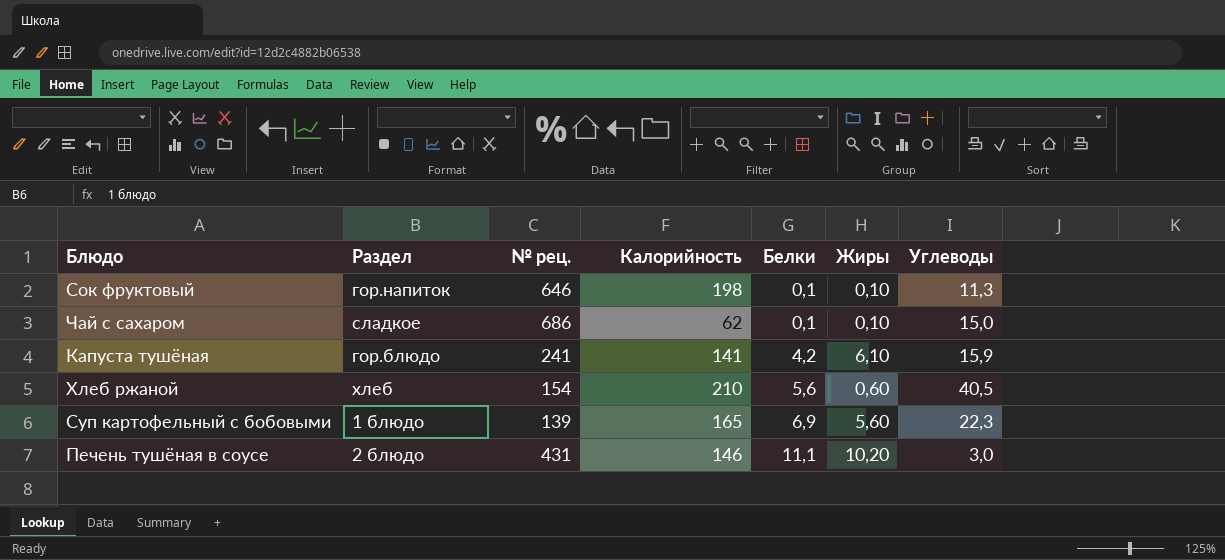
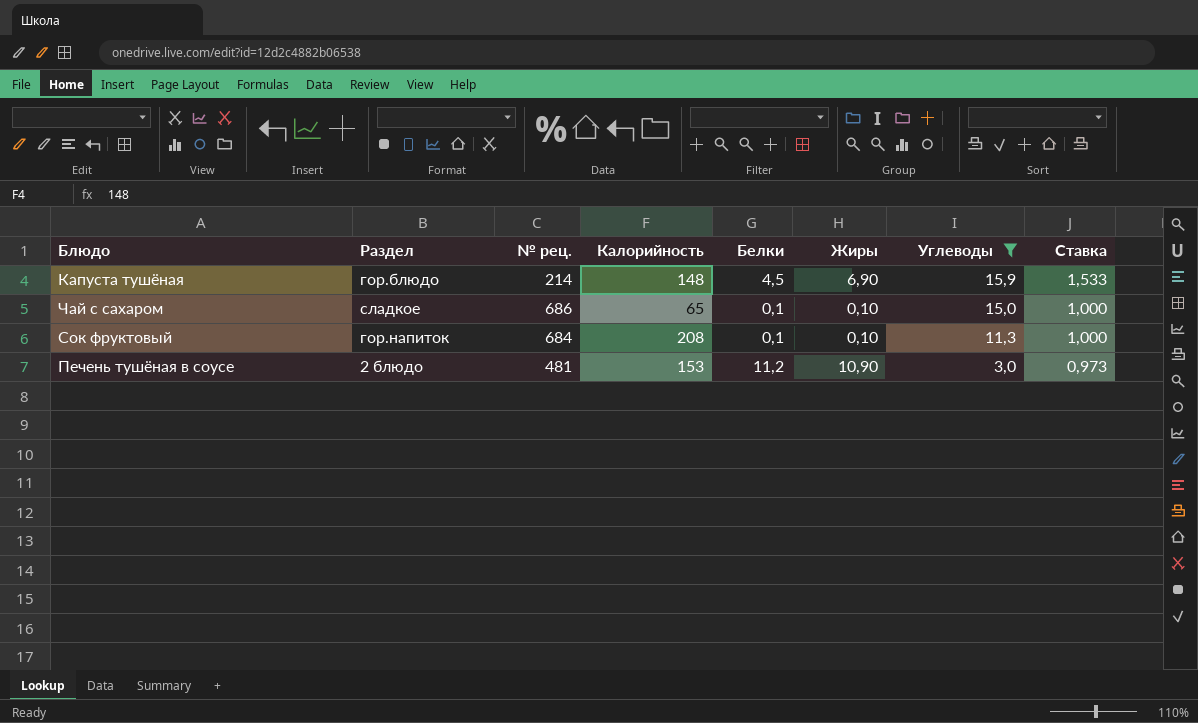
filter: none -> Углеводы <= 15,9
row order: Белки ascending -> Углеводы descending
column Ставка | formula: none -> [Жиры] / [Белки]
Капуста тушёная | № рец.: 241 -> 214
Капуста тушёная | Калорийность: 141 -> 148
Капуста тушёная | Белки: 4,2 -> 4,5
Капуста тушёная | Жиры: 6,10 -> 6,90
Чай с сахаром | Калорийность: 62 -> 65
Сок фруктовый | № рец.: 646 -> 684
Сок фруктовый | Калорийность: 198 -> 208
Печень тушёная в соусе | № рец.: 431 -> 481
Печень тушёная в соусе | Калорийность: 146 -> 153
Печень тушёная в соусе | Белки: 11,1 -> 11,2
Печень тушёная в соусе | Жиры: 10,20 -> 10,90

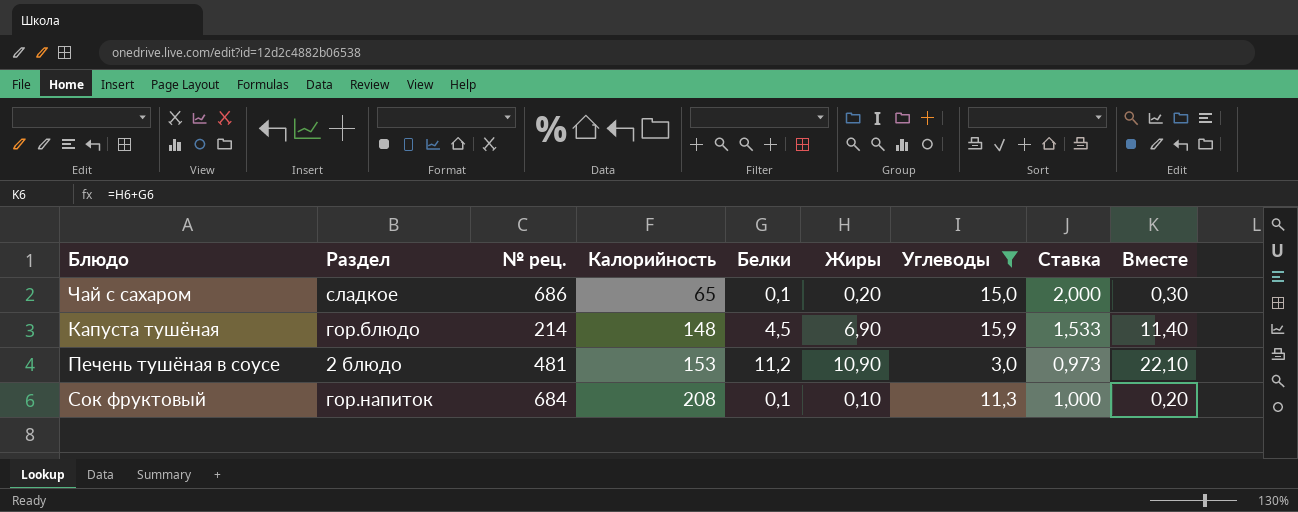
row order: Углеводы descending -> Калорийность ascending
column Вместе | formula: none -> [Белки] + [Жиры]
Чай с сахаром | Жиры: 0,10 -> 0,20
Чай с сахаром | Ставка: 1,000 -> 2,000

